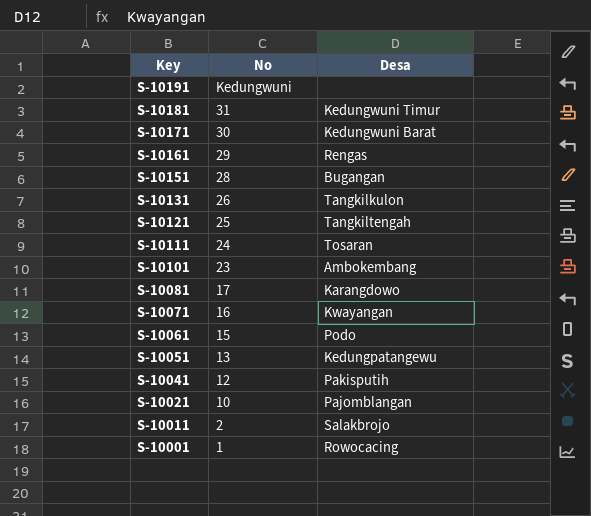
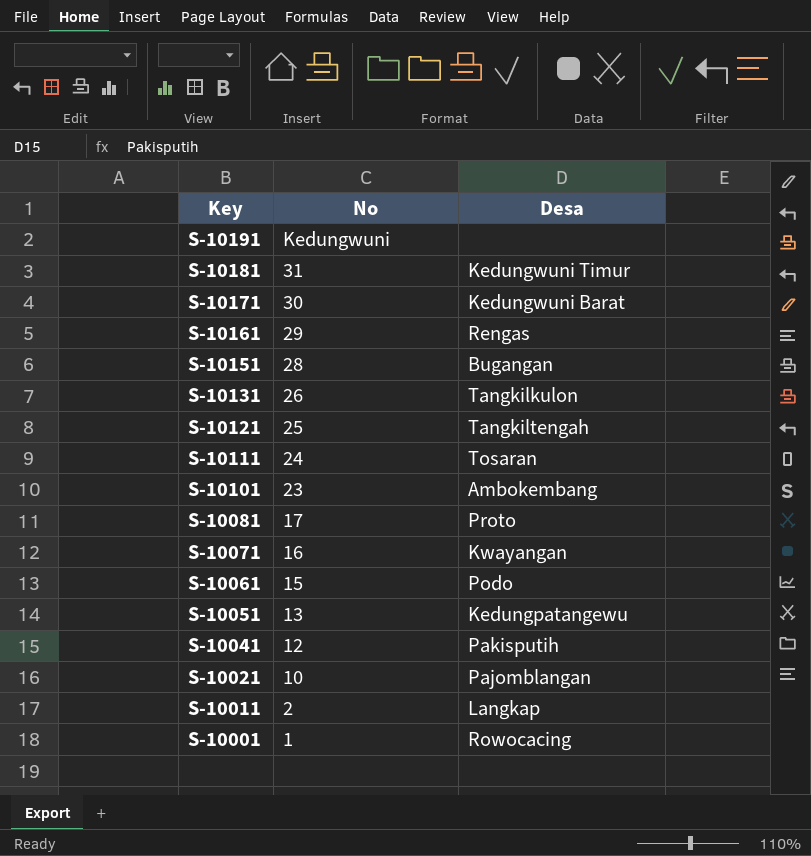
S-10081 | Desa: Karangdowo -> Proto
S-10011 | Desa: Salakbrojo -> Langkap

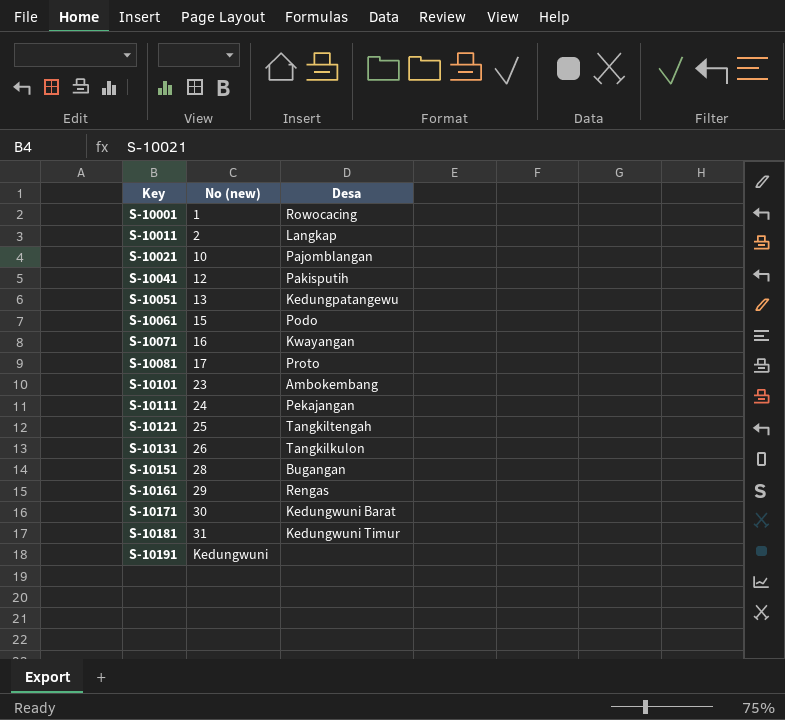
row order: Key descending -> Key ascending
column name: No -> No (new)
S-10111 | Desa: Tosaran -> Pekajangan

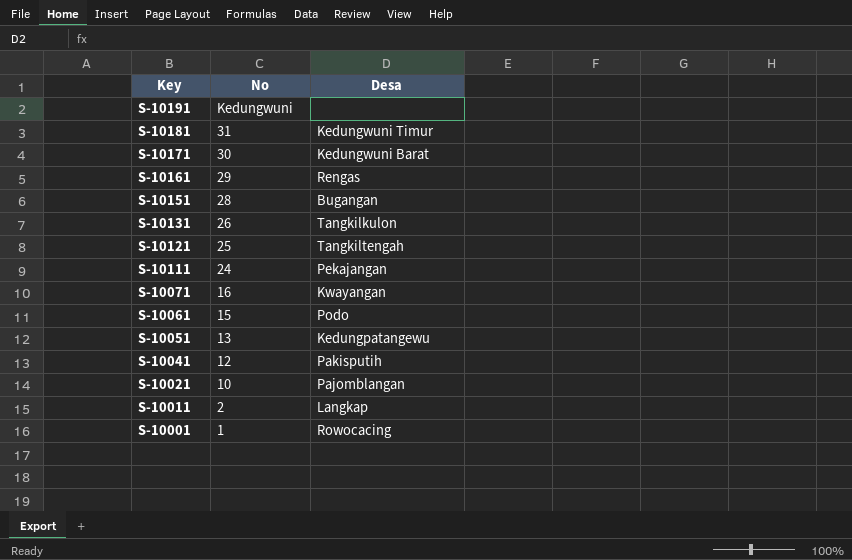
row order: Key ascending -> Key descending
column name: No (new) -> No
row S-10081: 17 | Proto -> none
row S-10101: 23 | Ambokembang -> none

